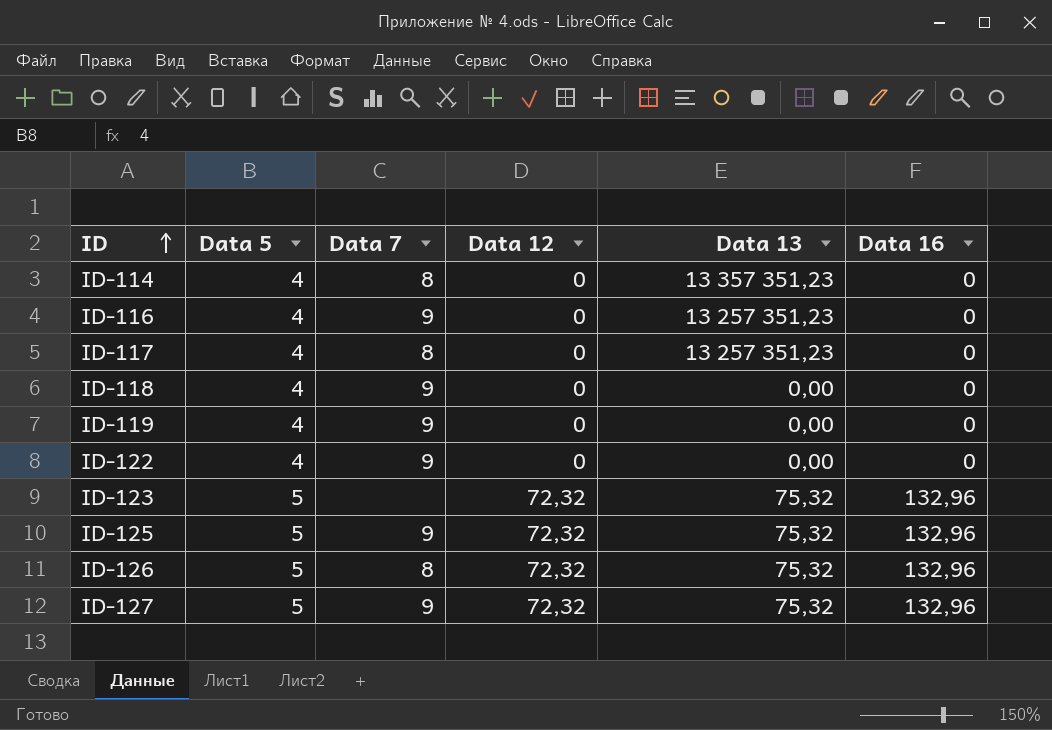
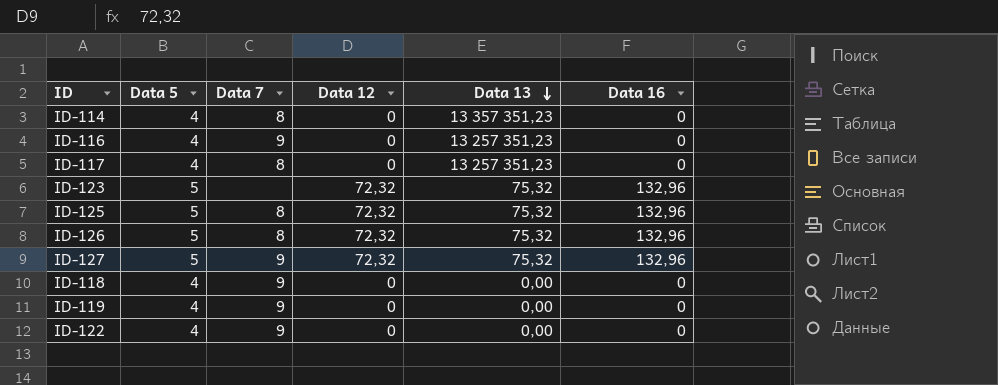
row order: ID ascending -> Data 13 descending
ID-125 | Data 7: 9 -> 8

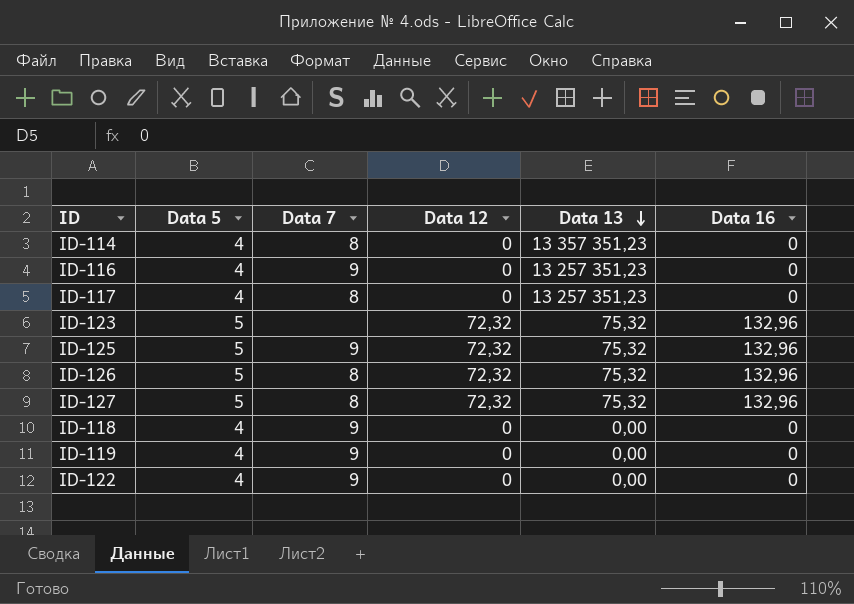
ID-125 | Data 7: 8 -> 9
ID-127 | Data 7: 9 -> 8

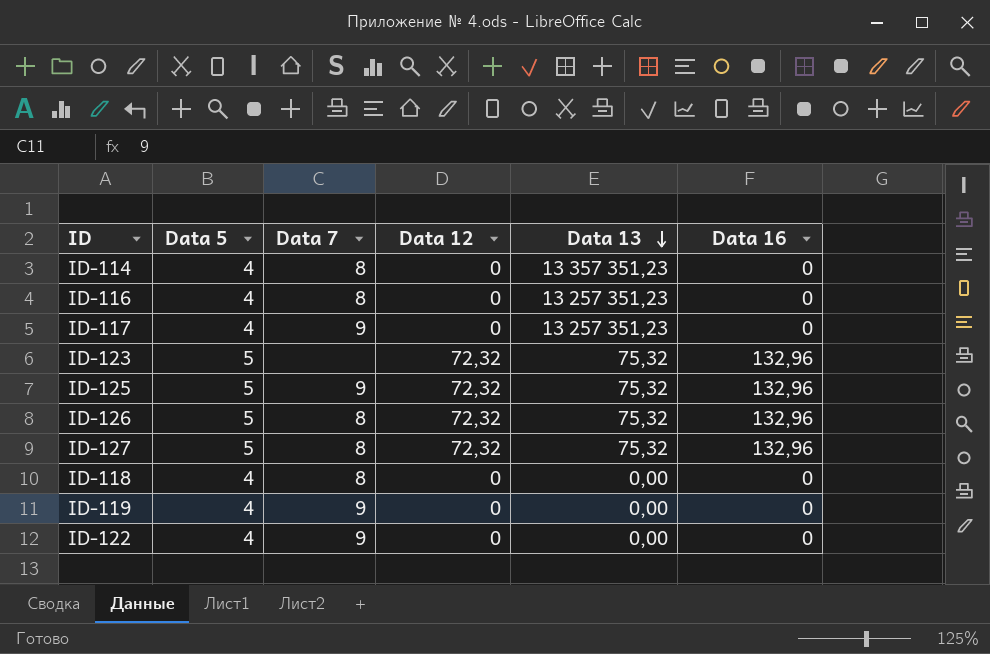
ID-116 | Data 7: 9 -> 8
ID-117 | Data 7: 8 -> 9
ID-118 | Data 7: 9 -> 8

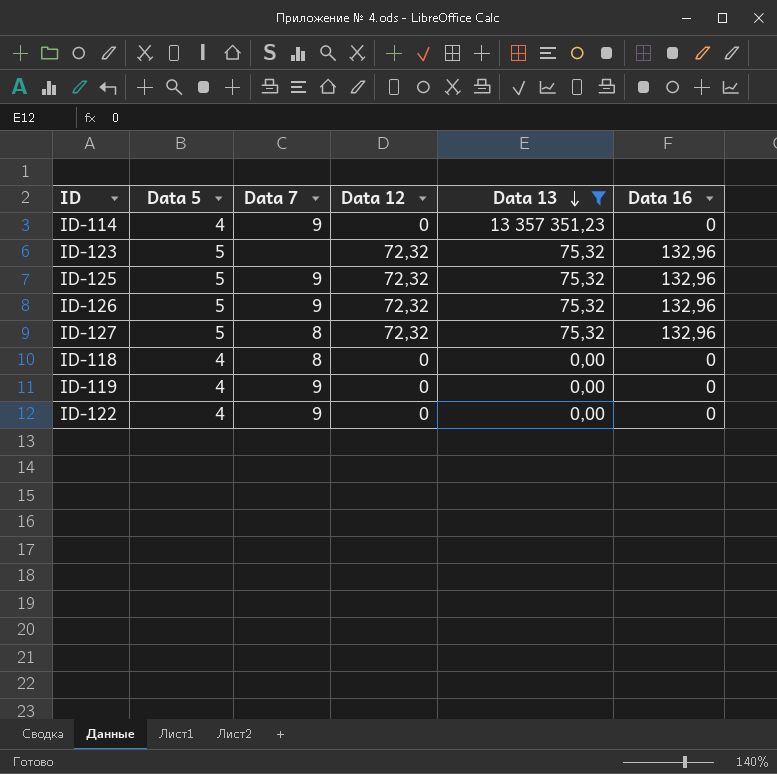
filter: none -> Data 13 != 13 257 351,23
ID-114 | Data 7: 8 -> 9
ID-126 | Data 7: 8 -> 9

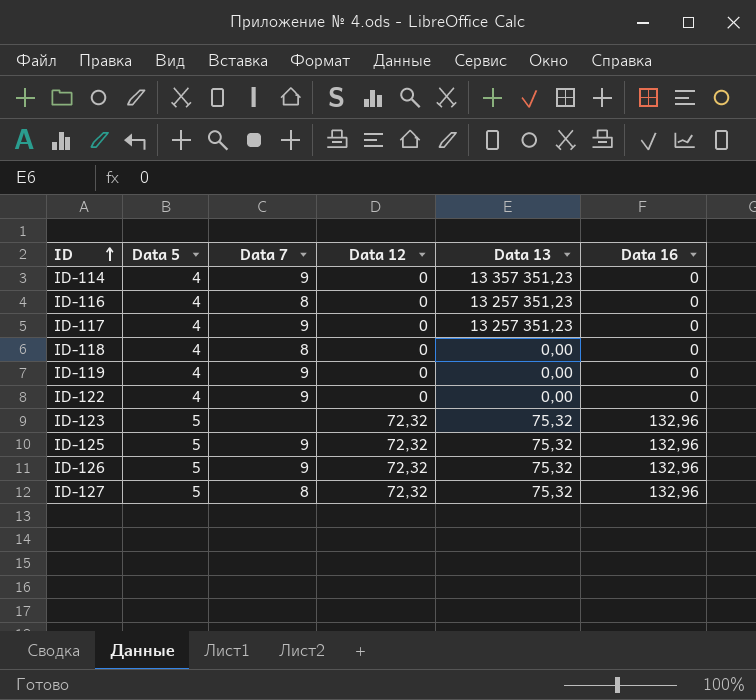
filter: Data 13 != 13 257 351,23 -> none
row order: Data 13 descending -> ID ascending

